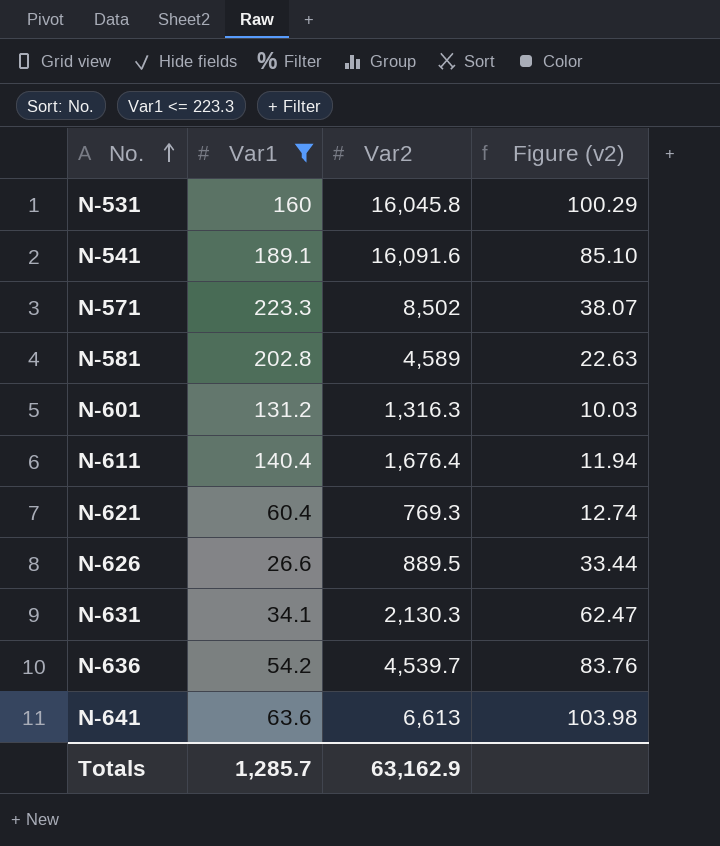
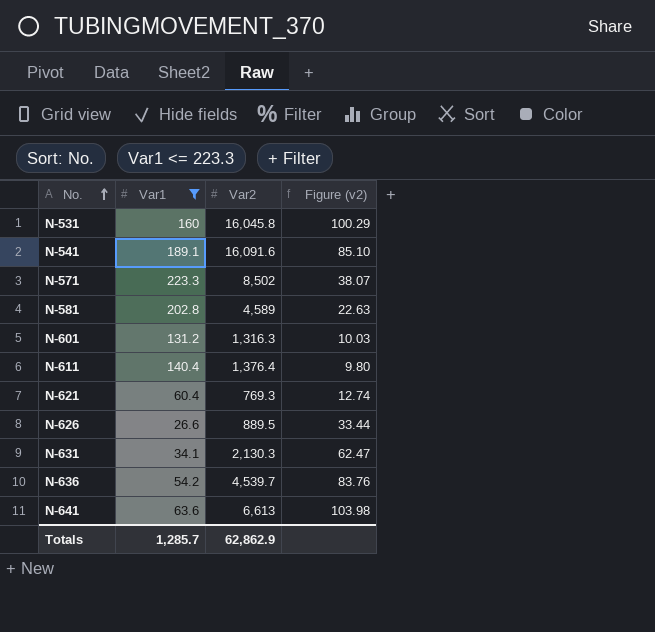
N-611 | Var2: 1,676.4 -> 1,376.4
N-611 | Figure (v2): 11.94 -> 9.80
Totals | Var2: 63,162.9 -> 62,862.9

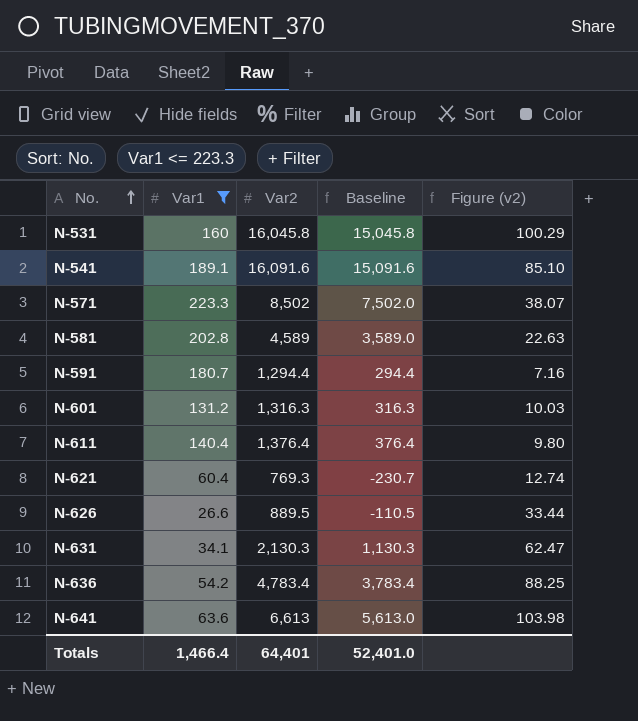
column Baseline | formula: none -> [Var2] - 1000
row N-591: none -> 180.7 | 1,294.4 | 294.4 | 7.16
N-636 | Var2: 4,539.7 -> 4,783.4
N-636 | Figure (v2): 83.76 -> 88.25
Totals | Var1: 1,285.7 -> 1,466.4
Totals | Var2: 62,862.9 -> 64,401

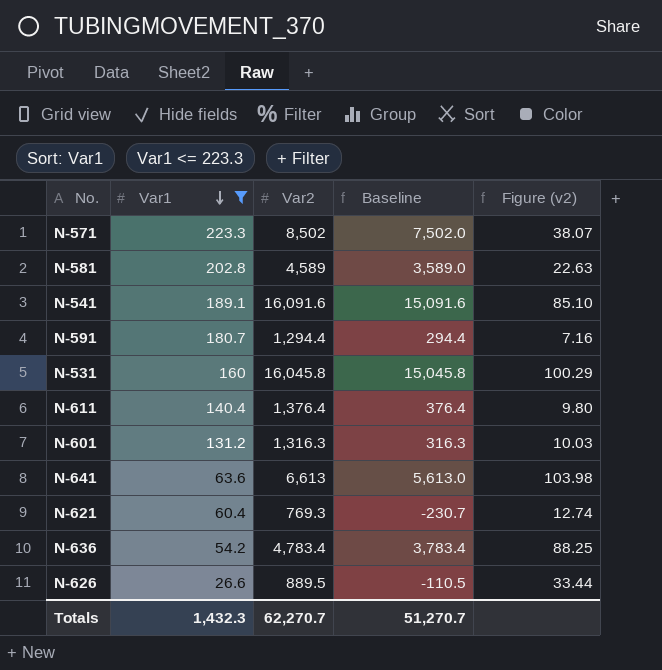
row order: No. ascending -> Var1 descending
row N-631: 34.1 | 2,130.3 | 1,130.3 | 62.47 -> none
Totals | Var1: 1,466.4 -> 1,432.3
Totals | Var2: 64,401 -> 62,270.7
Totals | Baseline: 52,401.0 -> 51,270.7

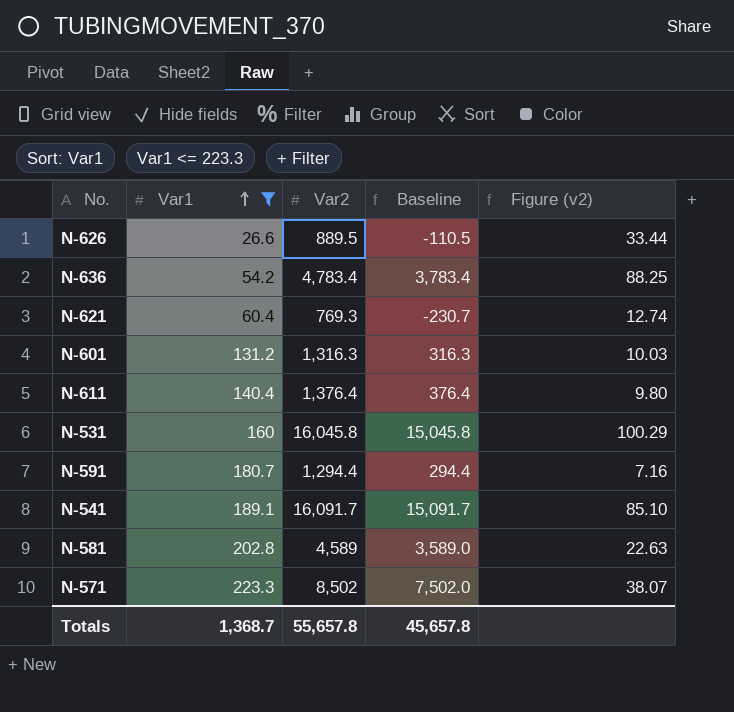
row order: Var1 descending -> Var1 ascending
row N-641: 63.6 | 6,613 | 5,613.0 | 103.98 -> none
N-541 | Var2: 16,091.6 -> 16,091.7
N-541 | Baseline: 15,091.6 -> 15,091.7
Totals | Var1: 1,432.3 -> 1,368.7
Totals | Var2: 62,270.7 -> 55,657.8
Totals | Baseline: 51,270.7 -> 45,657.8

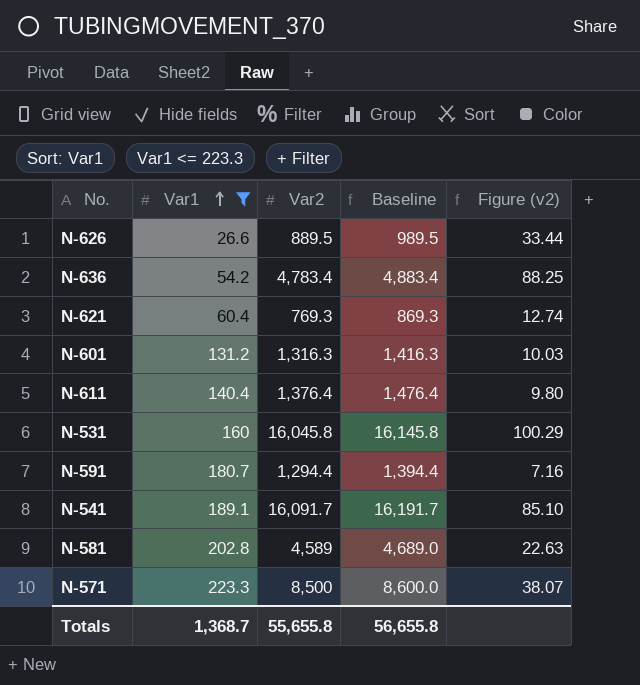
column Baseline | formula: [Var2] - 1000 -> [Var2] + 100
N-571 | Var2: 8,502 -> 8,500
Totals | Var2: 55,657.8 -> 55,655.8
Totals | Baseline: 45,657.8 -> 56,655.8

